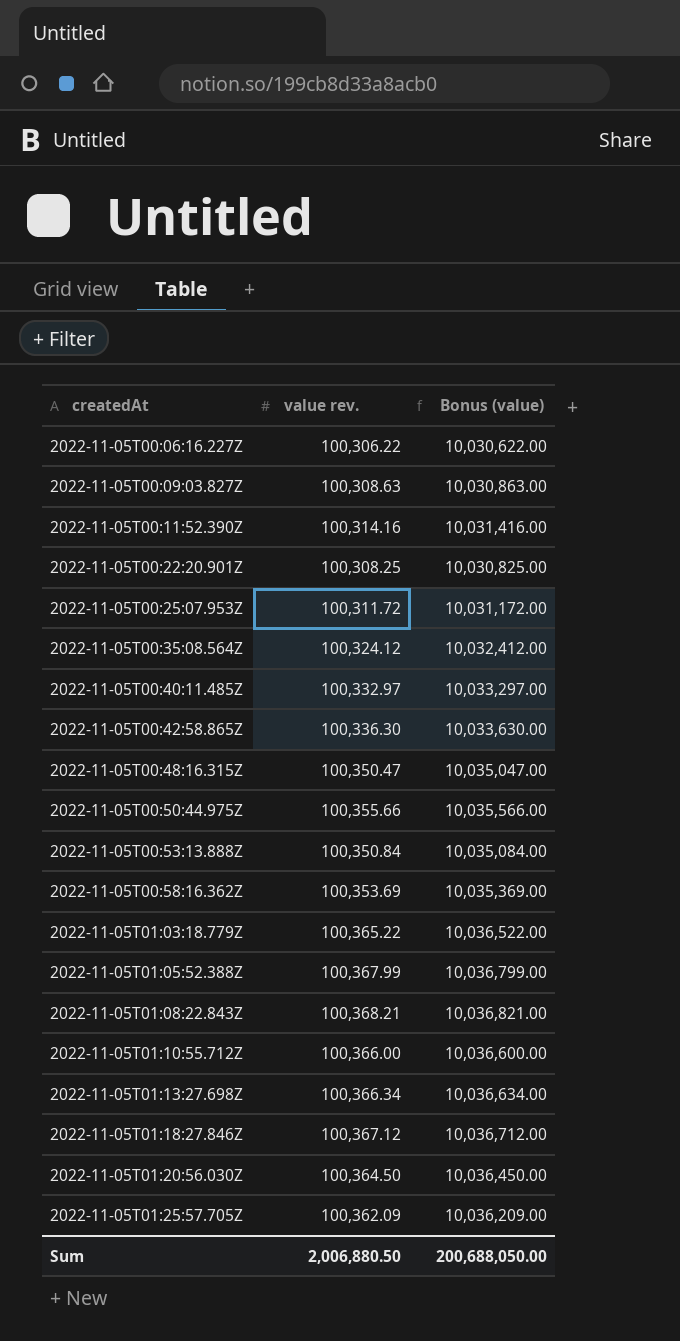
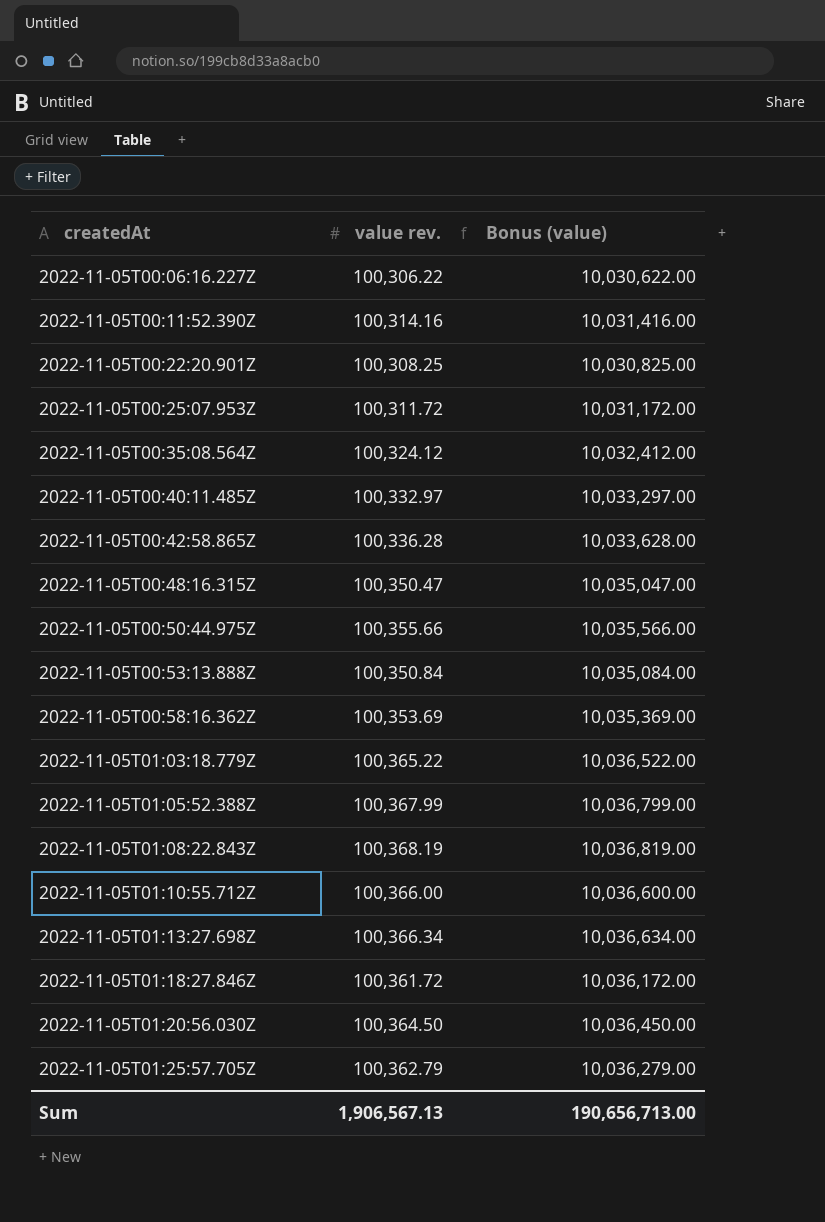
row 2022-11-05T00:09:03.827Z: 100,308.63 | 10,030,863.00 -> none
2022-11-05T00:42:58.865Z | value rev.: 100,336.30 -> 100,336.28
2022-11-05T00:42:58.865Z | Bonus (value): 10,033,630.00 -> 10,033,628.00
2022-11-05T01:08:22.843Z | value rev.: 100,368.21 -> 100,368.19
2022-11-05T01:08:22.843Z | Bonus (value): 10,036,821.00 -> 10,036,819.00
2022-11-05T01:18:27.846Z | value rev.: 100,367.12 -> 100,361.72
2022-11-05T01:18:27.846Z | Bonus (value): 10,036,712.00 -> 10,036,172.00
2022-11-05T01:25:57.705Z | value rev.: 100,362.09 -> 100,362.79
2022-11-05T01:25:57.705Z | Bonus (value): 10,036,209.00 -> 10,036,279.00
Sum | value rev.: 2,006,880.50 -> 1,906,567.13
Sum | Bonus (value): 200,688,050.00 -> 190,656,713.00

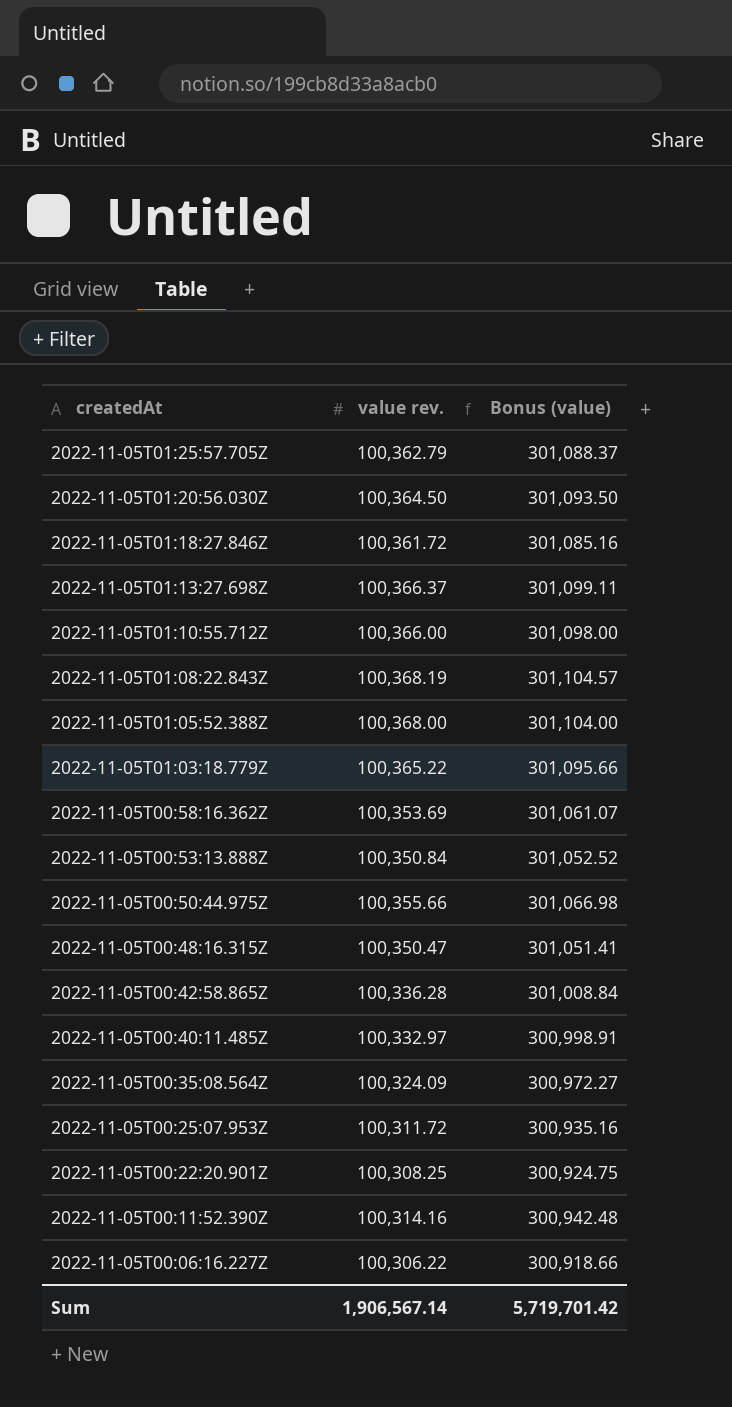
row order: createdAt ascending -> createdAt descending
column Bonus (value) | formula: [value rev.] * 100 -> [value rev.] * 3
2022-11-05T01:13:27.698Z | value rev.: 100,366.34 -> 100,366.37
2022-11-05T01:05:52.388Z | value rev.: 100,367.99 -> 100,368.00
2022-11-05T00:35:08.564Z | value rev.: 100,324.12 -> 100,324.09
Sum | value rev.: 1,906,567.13 -> 1,906,567.14
Sum | Bonus (value): 190,656,713.00 -> 5,719,701.42

